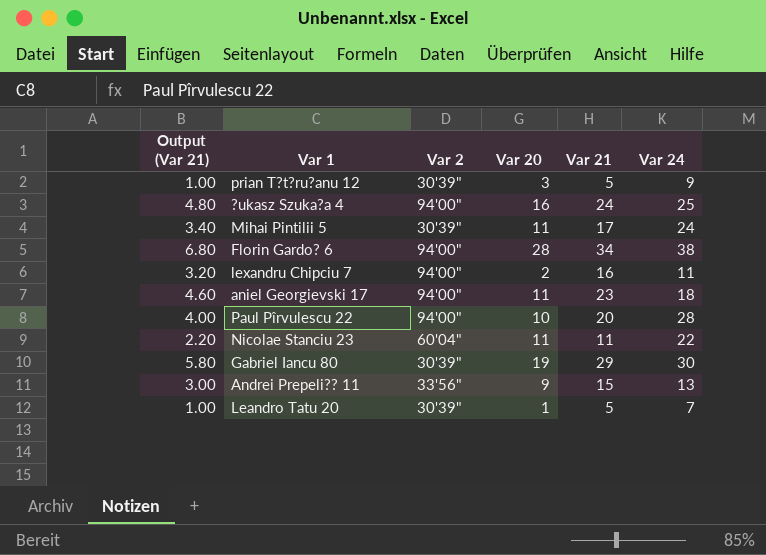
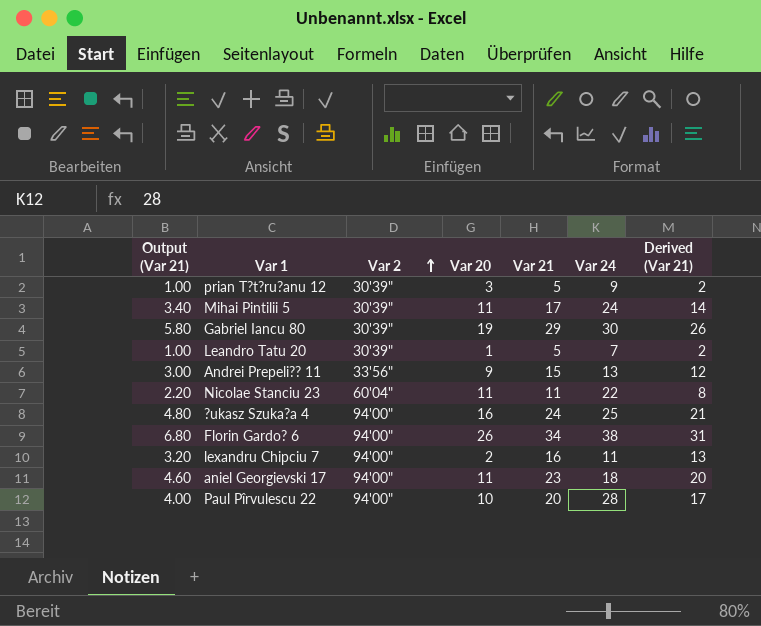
row order: none -> Var 2 ascending
column Derived (Var 21) | formula: none -> [Var 21] - 3
Florin Gardo? 6 | Var 20: 28 -> 26

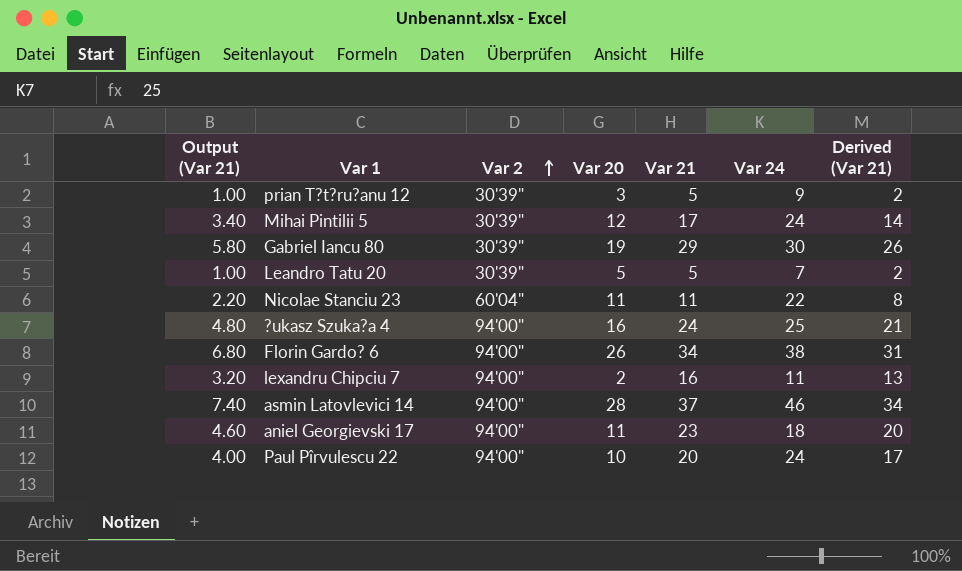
row Andrei Prepeli?? 11: 3.00 | 33'56" | 9 | 15 | 13 | 12 -> none
Mihai Pintilii 5 | Var 20: 11 -> 12
Leandro Tatu 20 | Var 20: 1 -> 5
row asmin Latovlevici 14: none -> 7.40 | 94'00" | 28 | 37 | 46 | 34
Paul Pîrvulescu 22 | Var 24: 28 -> 24

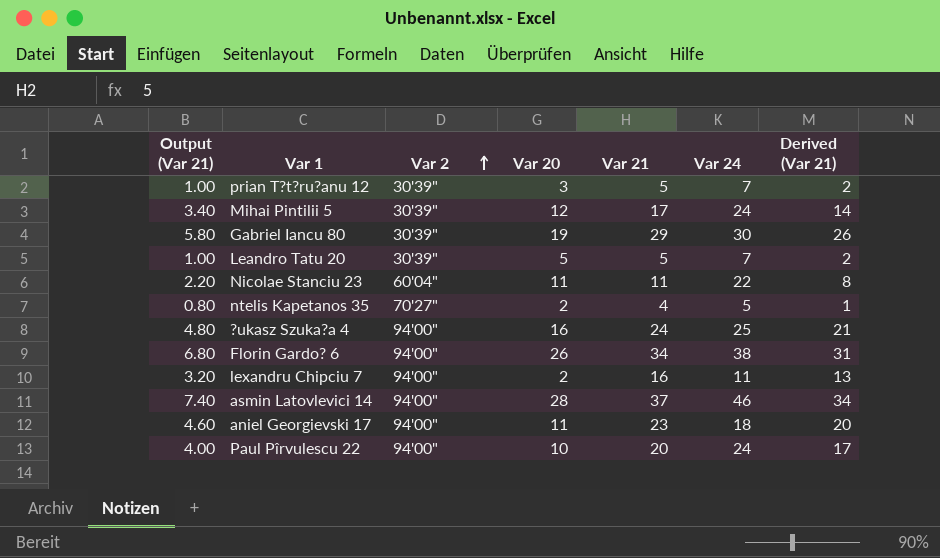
prian T?t?ru?anu 12 | Var 24: 9 -> 7
row ntelis Kapetanos 35: none -> 0.80 | 70'27" | 2 | 4 | 5 | 1

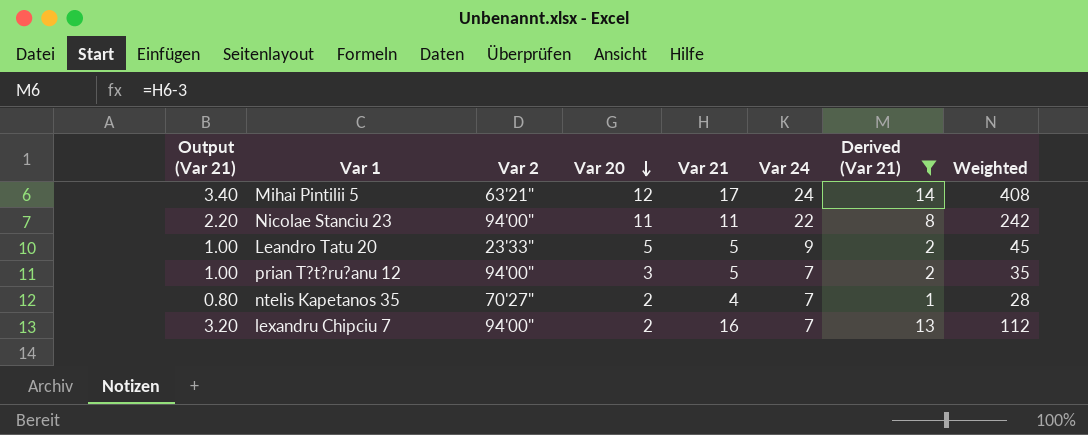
filter: none -> Derived (Var 21) <= 14
row order: Var 2 ascending -> Var 20 descending
column Weighted | formula: none -> [Var 21] * [Var 24]
Mihai Pintilii 5 | Var 2: 30'39" -> 63'21"
Nicolae Stanciu 23 | Var 2: 60'04" -> 94'00"
Leandro Tatu 20 | Var 2: 30'39" -> 23'33"
Leandro Tatu 20 | Var 24: 7 -> 9
prian T?t?ru?anu 12 | Var 2: 30'39" -> 94'00"
ntelis Kapetanos 35 | Var 24: 5 -> 7
lexandru Chipciu 7 | Var 24: 11 -> 7

